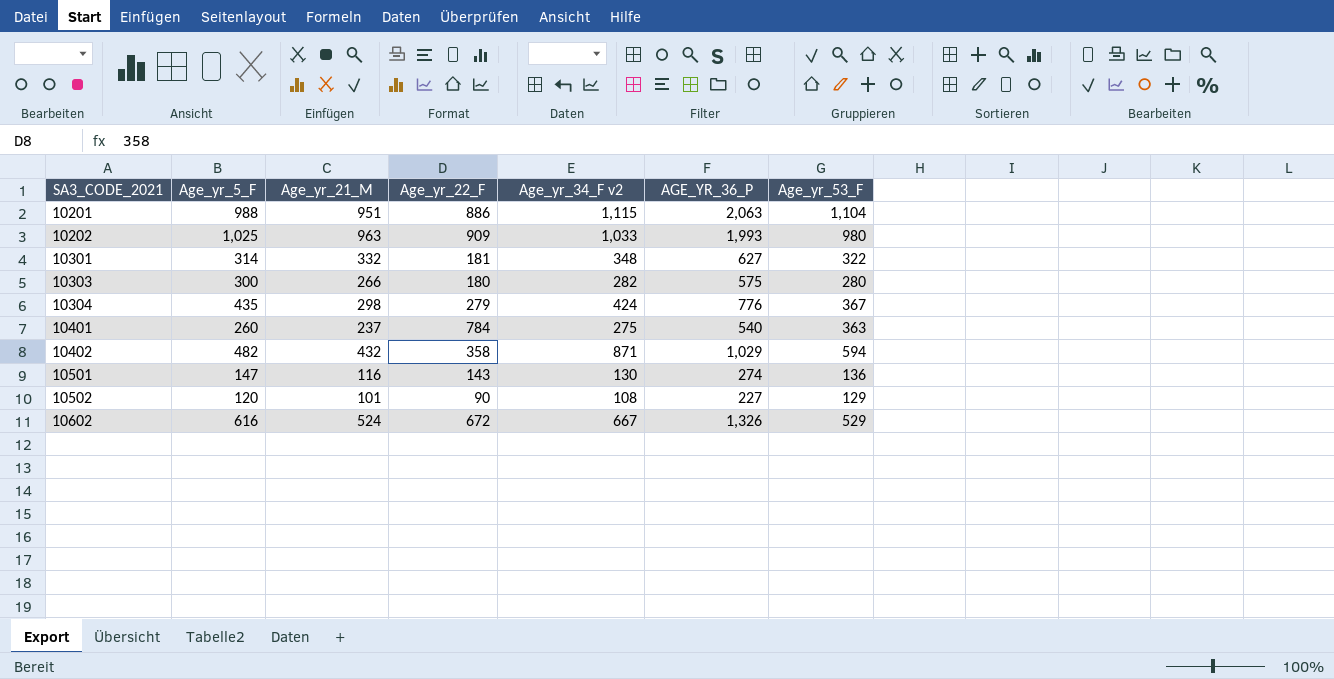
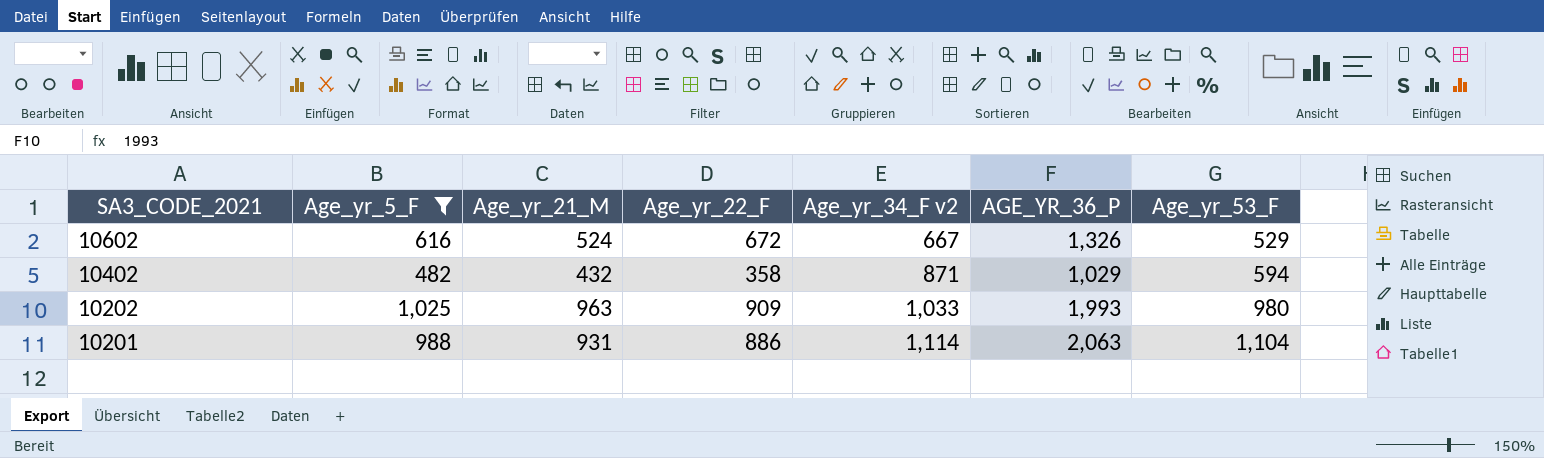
filter: none -> Age_yr_5_F >= 482
row order: SA3_CODE_2021 ascending -> SA3_CODE_2021 descending
10201 | Age_yr_21_M: 951 -> 931
10201 | Age_yr_34_F v2: 1,115 -> 1,114

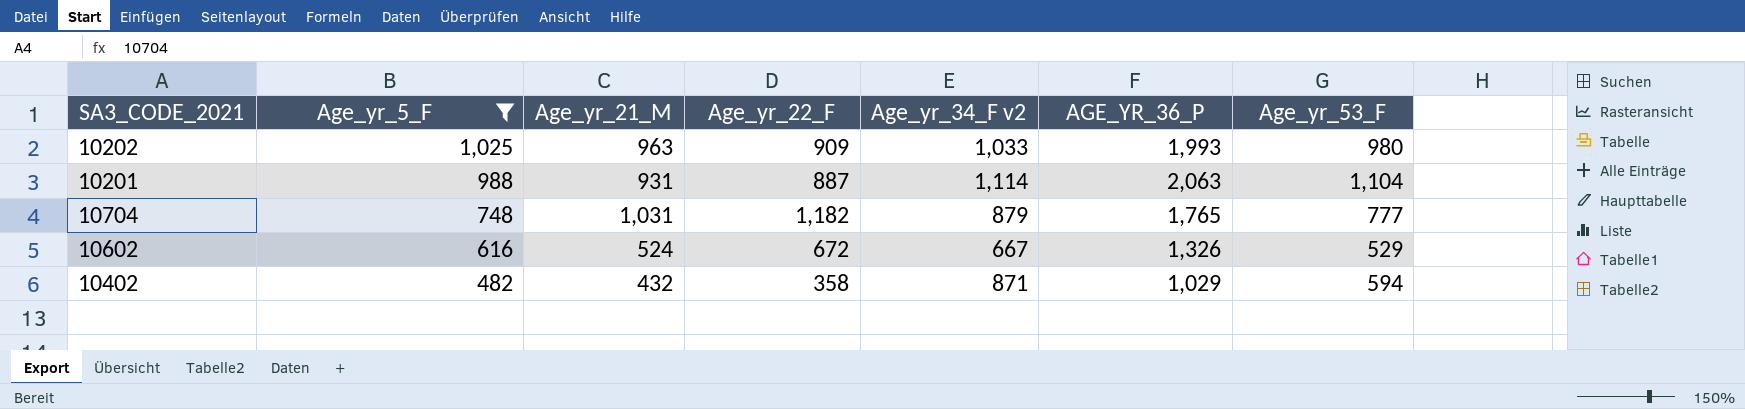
row order: SA3_CODE_2021 descending -> Age_yr_5_F descending
10201 | Age_yr_22_F: 886 -> 887
row 10704: none -> 748 | 1,031 | 1,182 | 879 | 1,765 | 777

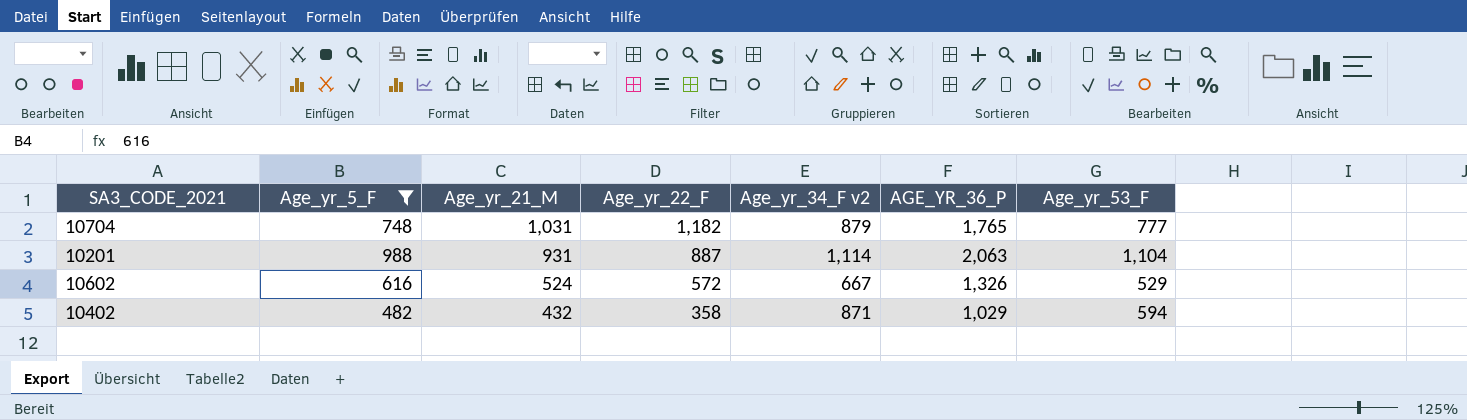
row order: Age_yr_5_F descending -> Age_yr_21_M descending
row 10202: 1,025 | 963 | 909 | 1,033 | 1,993 | 980 -> none
10602 | Age_yr_22_F: 672 -> 572

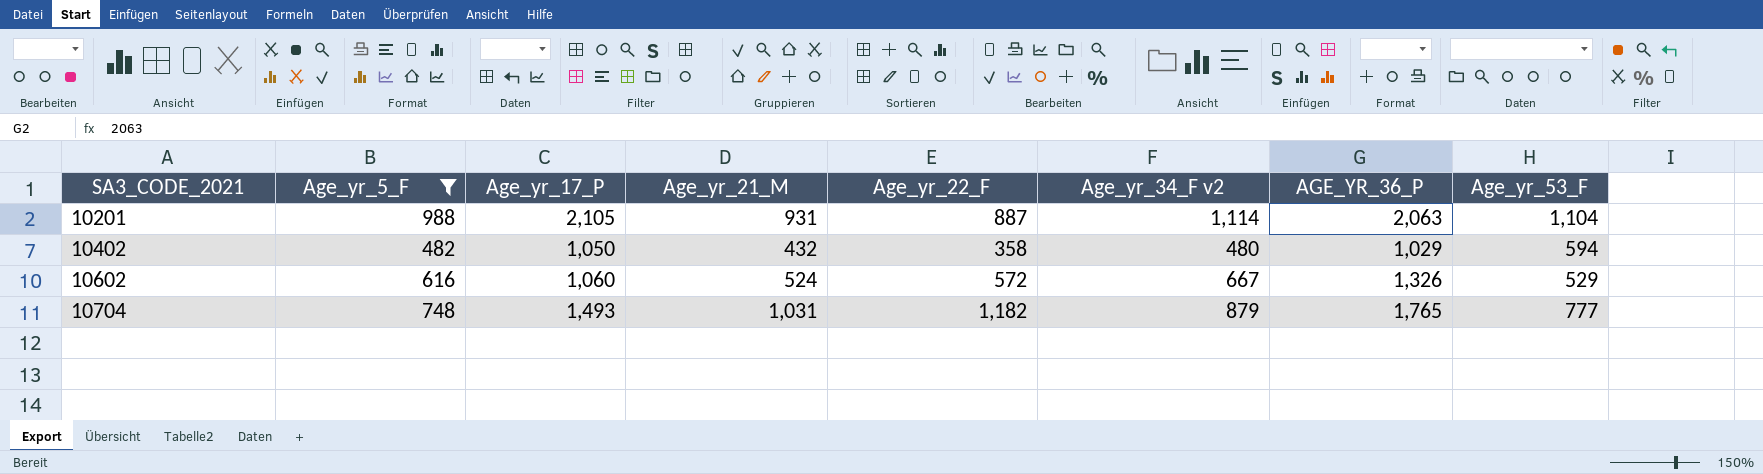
row order: Age_yr_21_M descending -> SA3_CODE_2021 ascending
column Age_yr_17_P | position: none -> 3
10402 | Age_yr_34_F v2: 871 -> 480

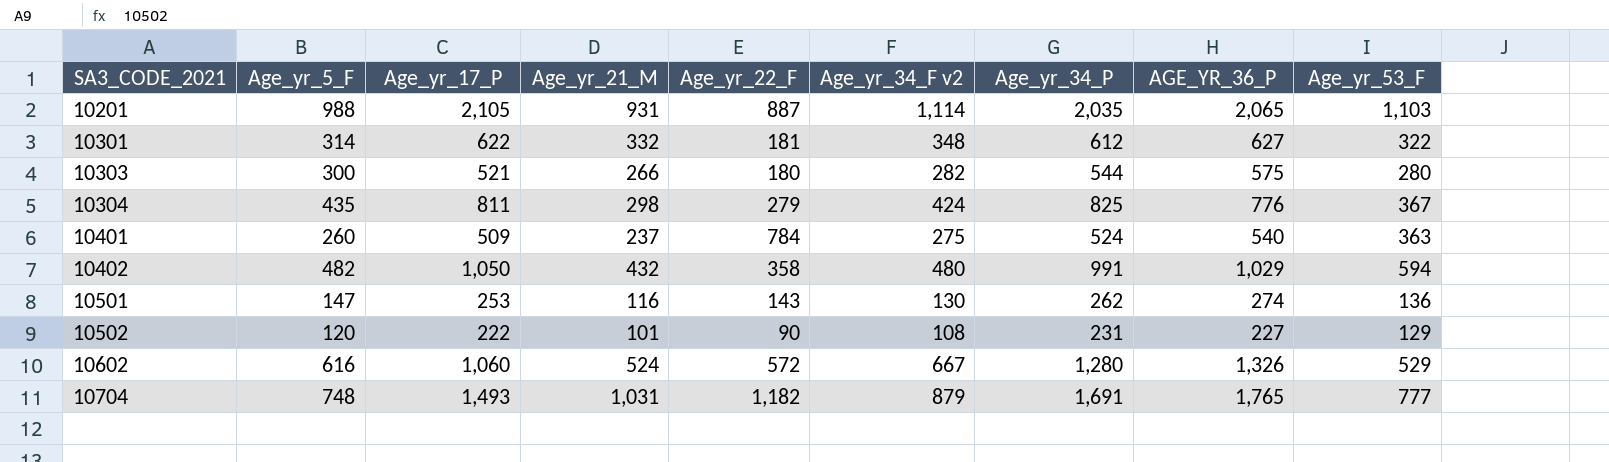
filter: Age_yr_5_F >= 482 -> none
column Age_yr_34_P | position: none -> 7
10201 | AGE_YR_36_P: 2,063 -> 2,065
10201 | Age_yr_53_F: 1,104 -> 1,103

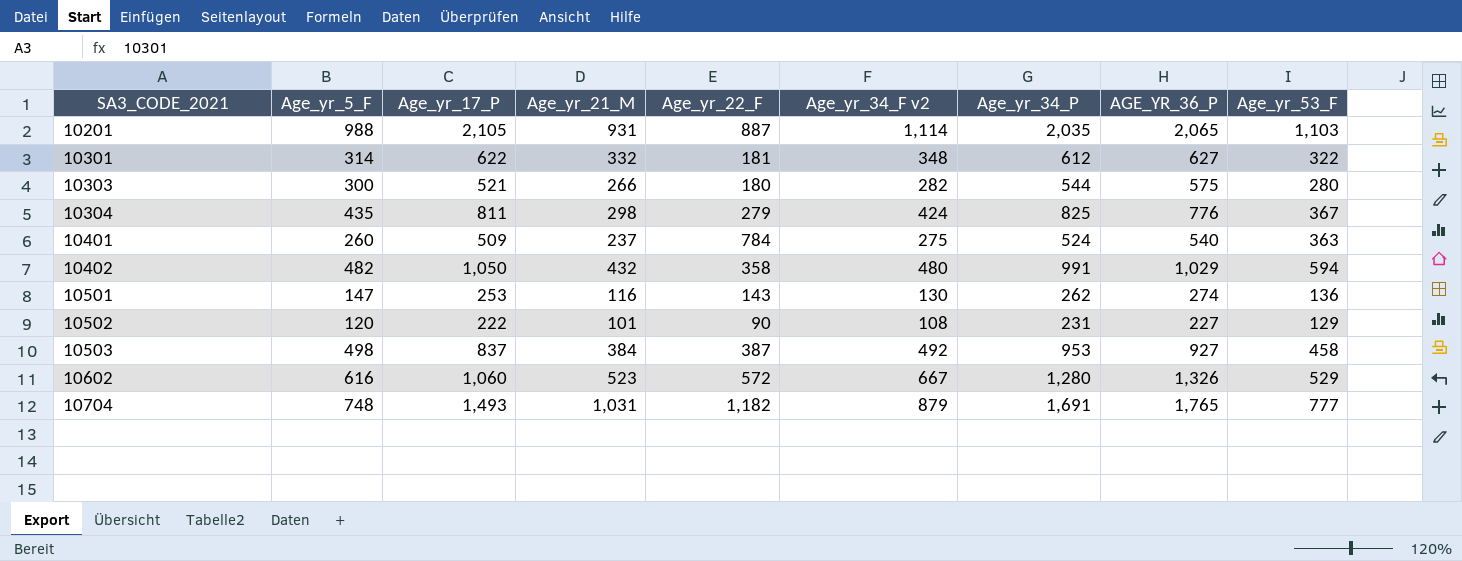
row 10503: none -> 498 | 837 | 384 | 387 | 492 | 953 | 927 | 458
10602 | Age_yr_21_M: 524 -> 523

